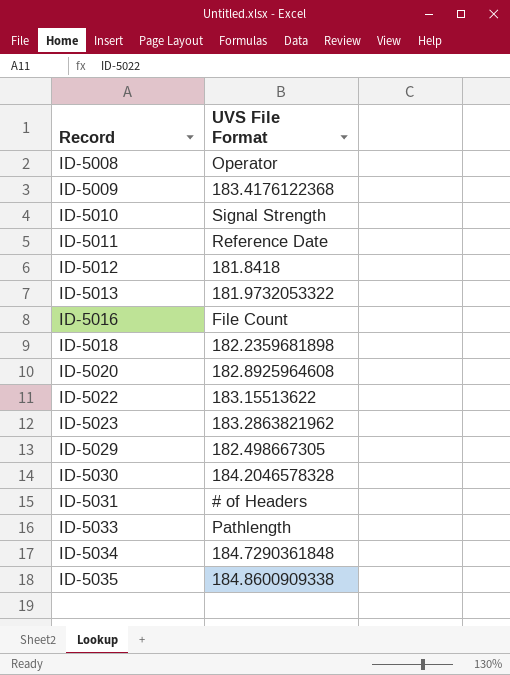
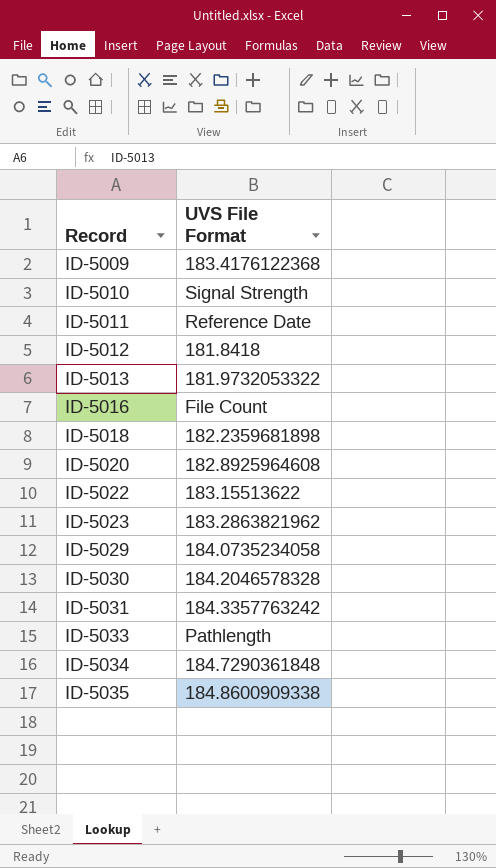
row ID-5008: Operator -> none
ID-5029 | UVS File Format: 182.498667305 -> 184.0735234058
ID-5031 | UVS File Format: # of Headers -> 184.3357763242

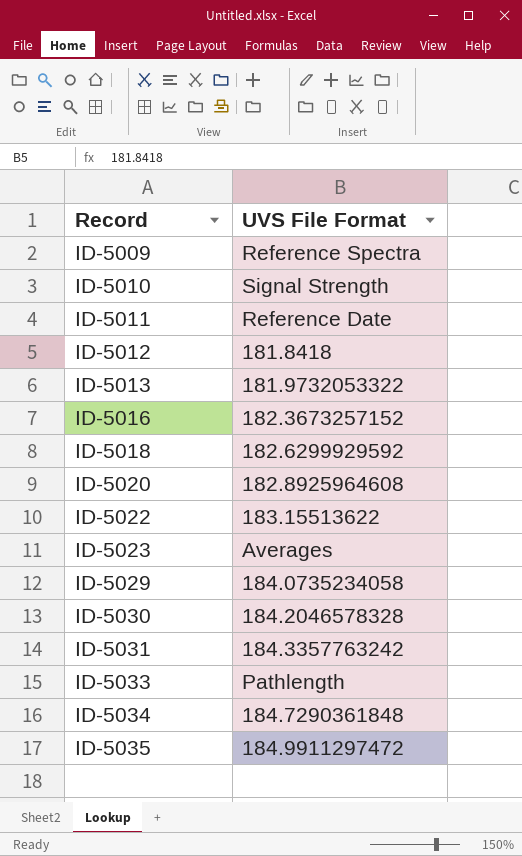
ID-5009 | UVS File Format: 183.4176122368 -> Reference Spectra
ID-5016 | UVS File Format: File Count -> 182.3673257152
ID-5018 | UVS File Format: 182.2359681898 -> 182.6299929592
ID-5023 | UVS File Format: 183.2863821962 -> Averages
ID-5035 | UVS File Format: 184.8600909338 -> 184.9911297472

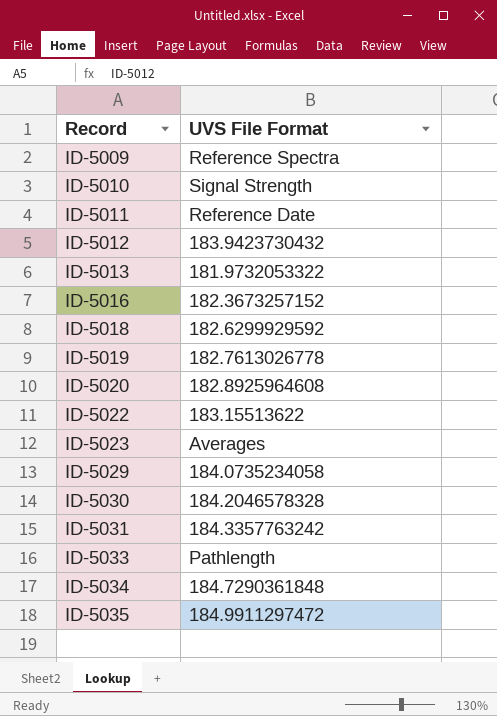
ID-5012 | UVS File Format: 181.8418 -> 183.9423730432
row ID-5019: none -> 182.7613026778

